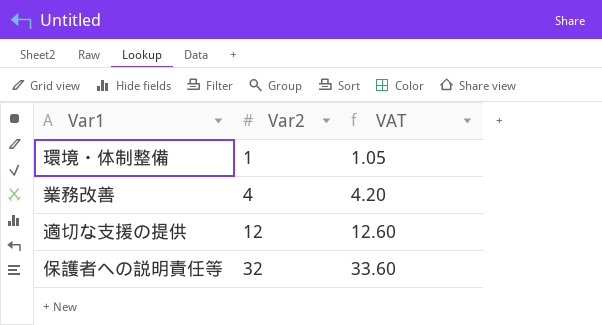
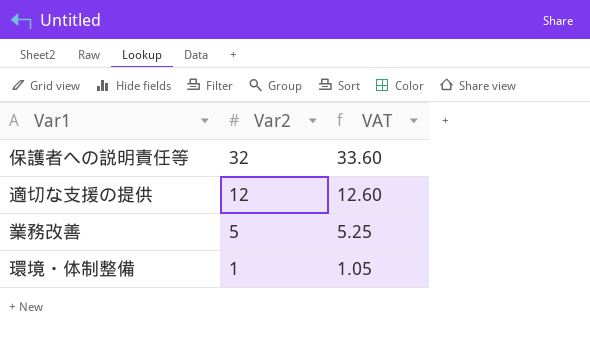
row order: Var2 ascending -> Var2 descending
業務改善 | Var2: 4 -> 5
業務改善 | VAT: 4.20 -> 5.25

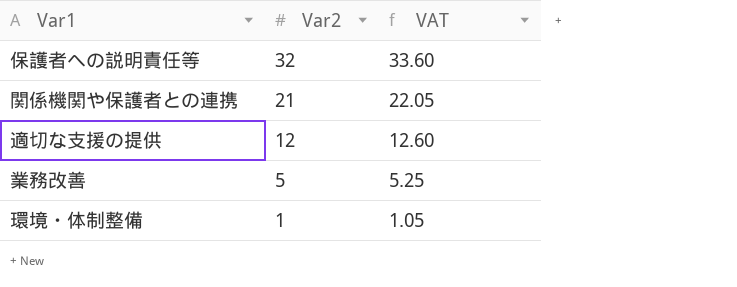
row 関係機関や保護者との連携: none -> 21 | 22.05

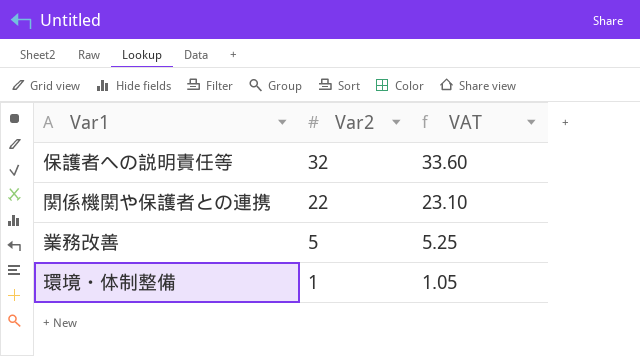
row 適切な支援の提供: 12 | 12.60 -> none
関係機関や保護者との連携 | Var2: 21 -> 22
関係機関や保護者との連携 | VAT: 22.05 -> 23.10

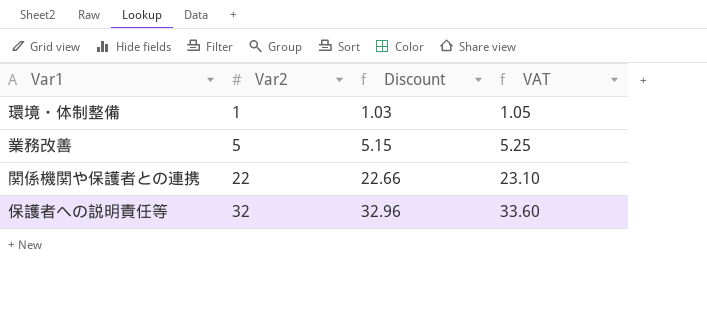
row order: Var2 descending -> Var2 ascending
column Discount | formula: none -> [Var2] * 1.03

